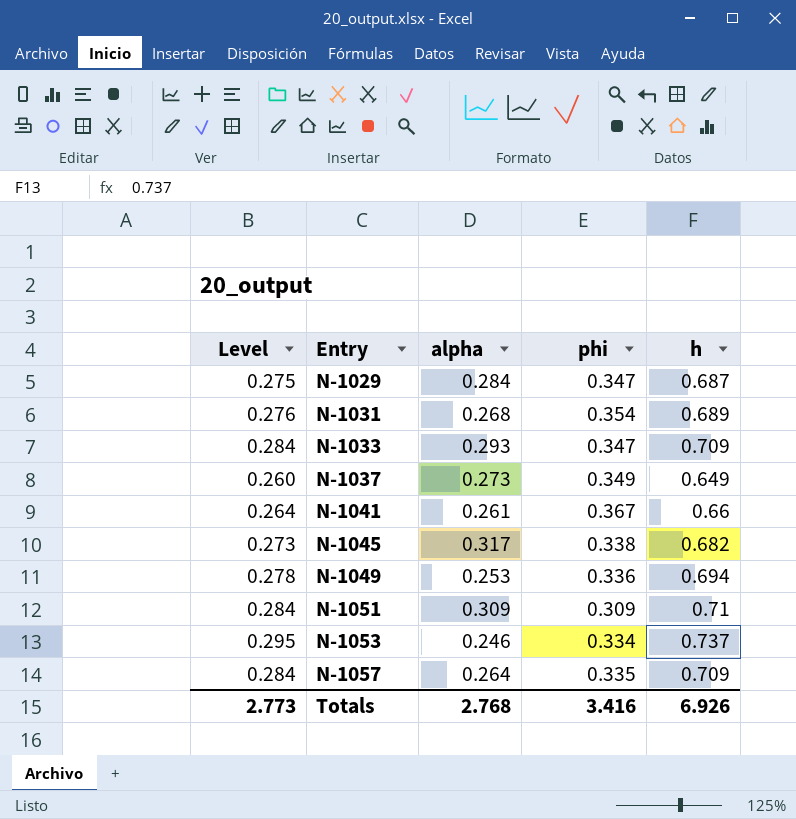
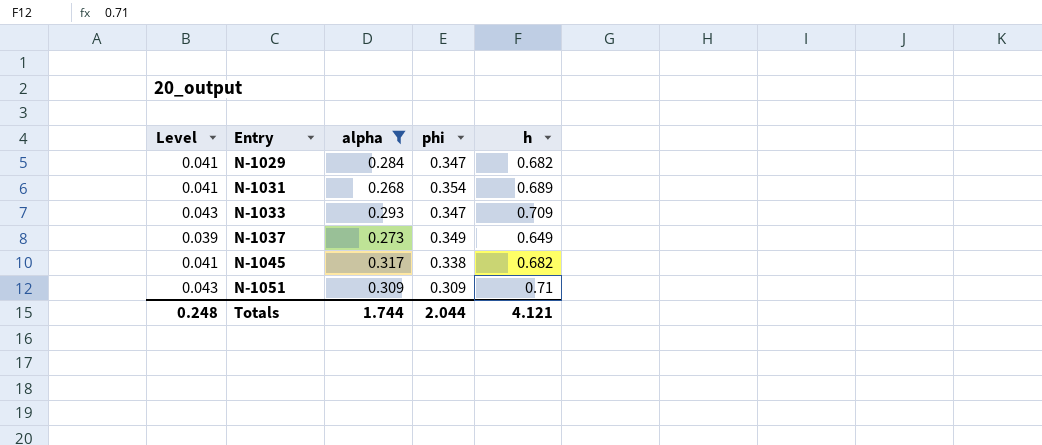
filter: none -> alpha >= 0.268
column Level | formula: [h] * 0.4 -> [h] * 0.06
N-1029 | h: 0.687 -> 0.682
Totals | Level: 2.773 -> 0.248
Totals | alpha: 2.768 -> 1.744
Totals | phi: 3.416 -> 2.044
Totals | h: 6.926 -> 4.121

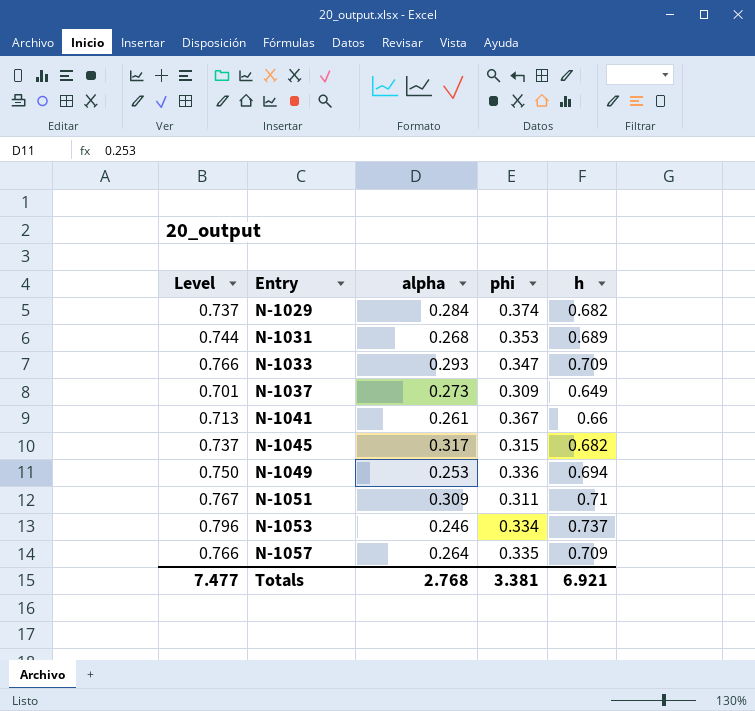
filter: alpha >= 0.268 -> none
column Level | formula: [h] * 0.06 -> [h] * 1.08
N-1029 | phi: 0.347 -> 0.374
N-1031 | phi: 0.354 -> 0.353
N-1037 | phi: 0.349 -> 0.309
N-1045 | phi: 0.338 -> 0.315
N-1051 | phi: 0.309 -> 0.311
Totals | Level: 0.248 -> 7.477
Totals | alpha: 1.744 -> 2.768
Totals | phi: 2.044 -> 3.381
Totals | h: 4.121 -> 6.921

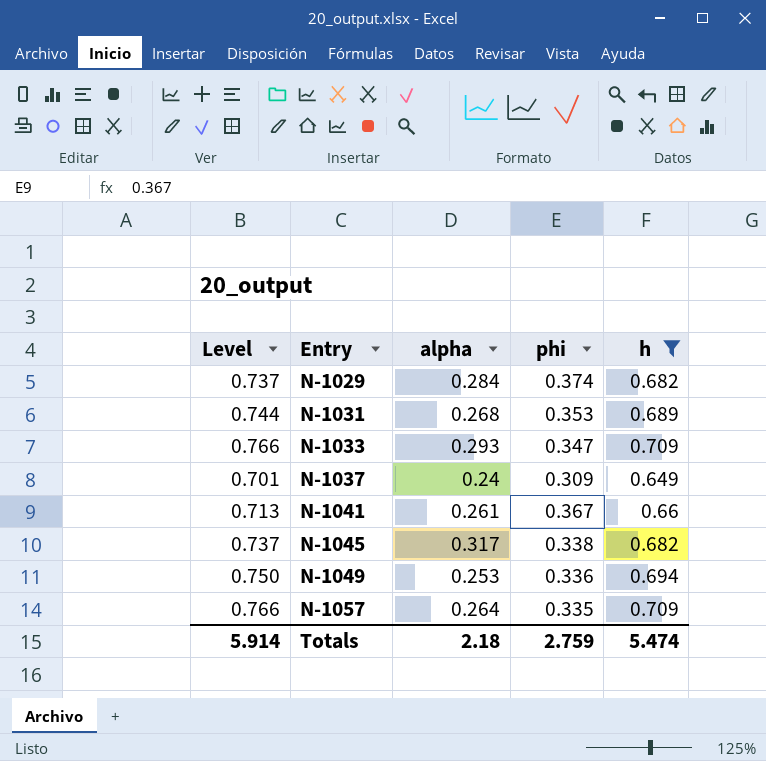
filter: none -> h <= 0.709
N-1037 | alpha: 0.273 -> 0.24
N-1045 | phi: 0.315 -> 0.338
Totals | Level: 7.477 -> 5.914
Totals | alpha: 2.768 -> 2.18
Totals | phi: 3.381 -> 2.759
Totals | h: 6.921 -> 5.474

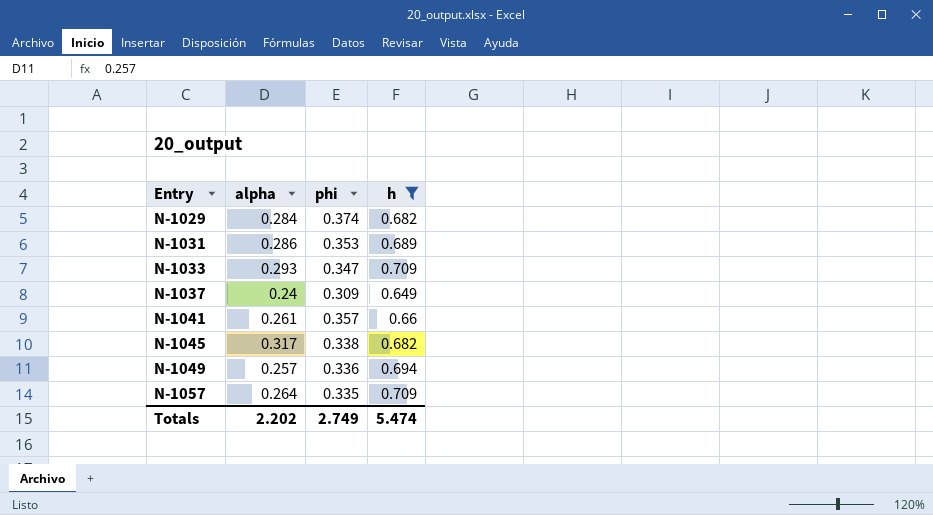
column Level | formula: [h] * 1.08 -> none
N-1031 | alpha: 0.268 -> 0.286
N-1041 | phi: 0.367 -> 0.357
N-1049 | alpha: 0.253 -> 0.257
Totals | alpha: 2.18 -> 2.202
Totals | phi: 2.759 -> 2.749

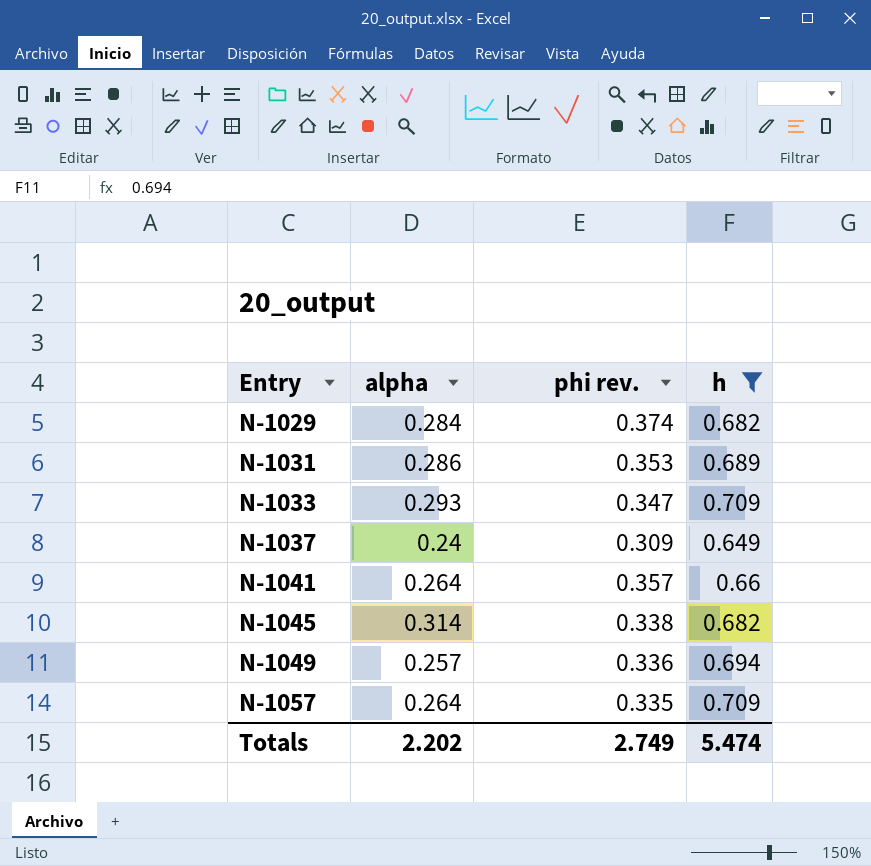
column name: phi -> phi rev.
N-1041 | alpha: 0.261 -> 0.264
N-1045 | alpha: 0.317 -> 0.314

